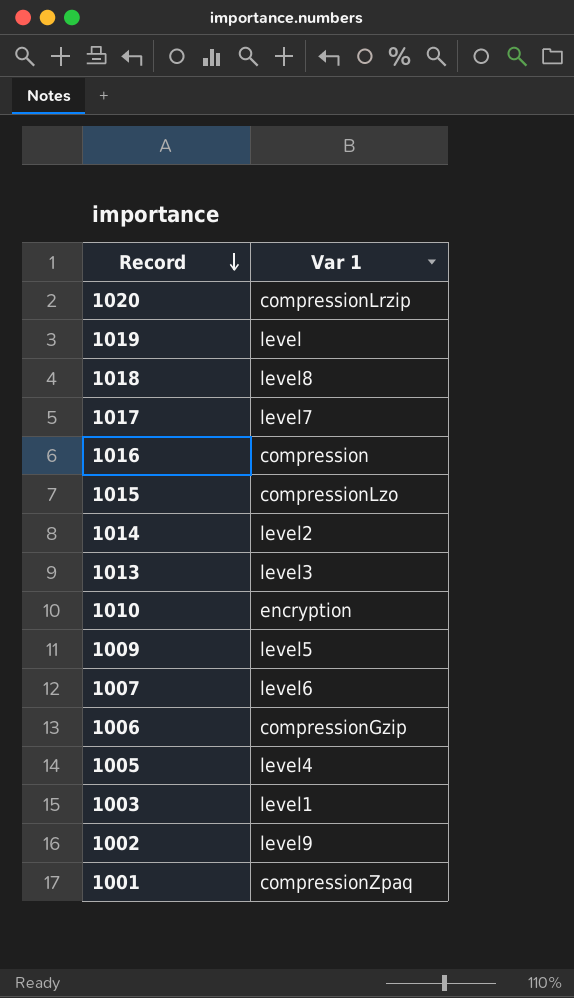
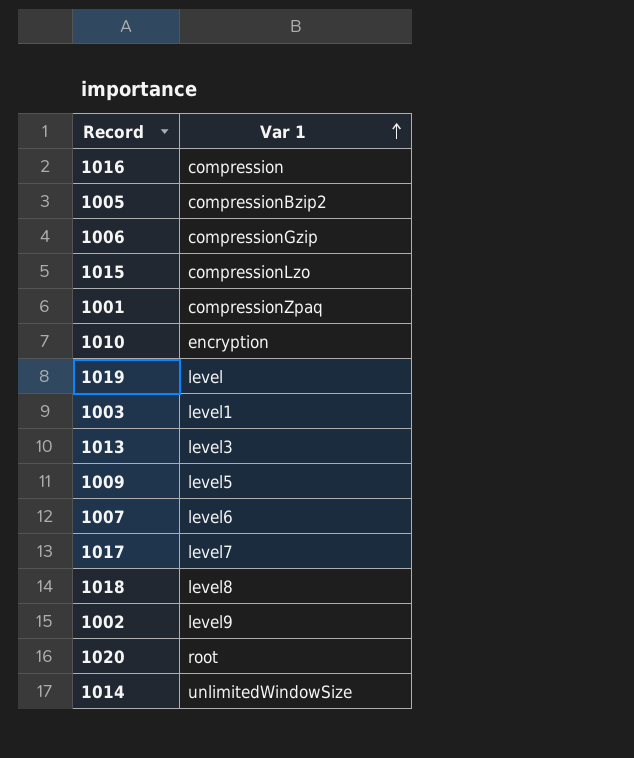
row order: Record descending -> Var 1 ascending
1005 | Var 1: level4 -> compressionBzip2
1020 | Var 1: compressionLrzip -> root
1014 | Var 1: level2 -> unlimitedWindowSize

